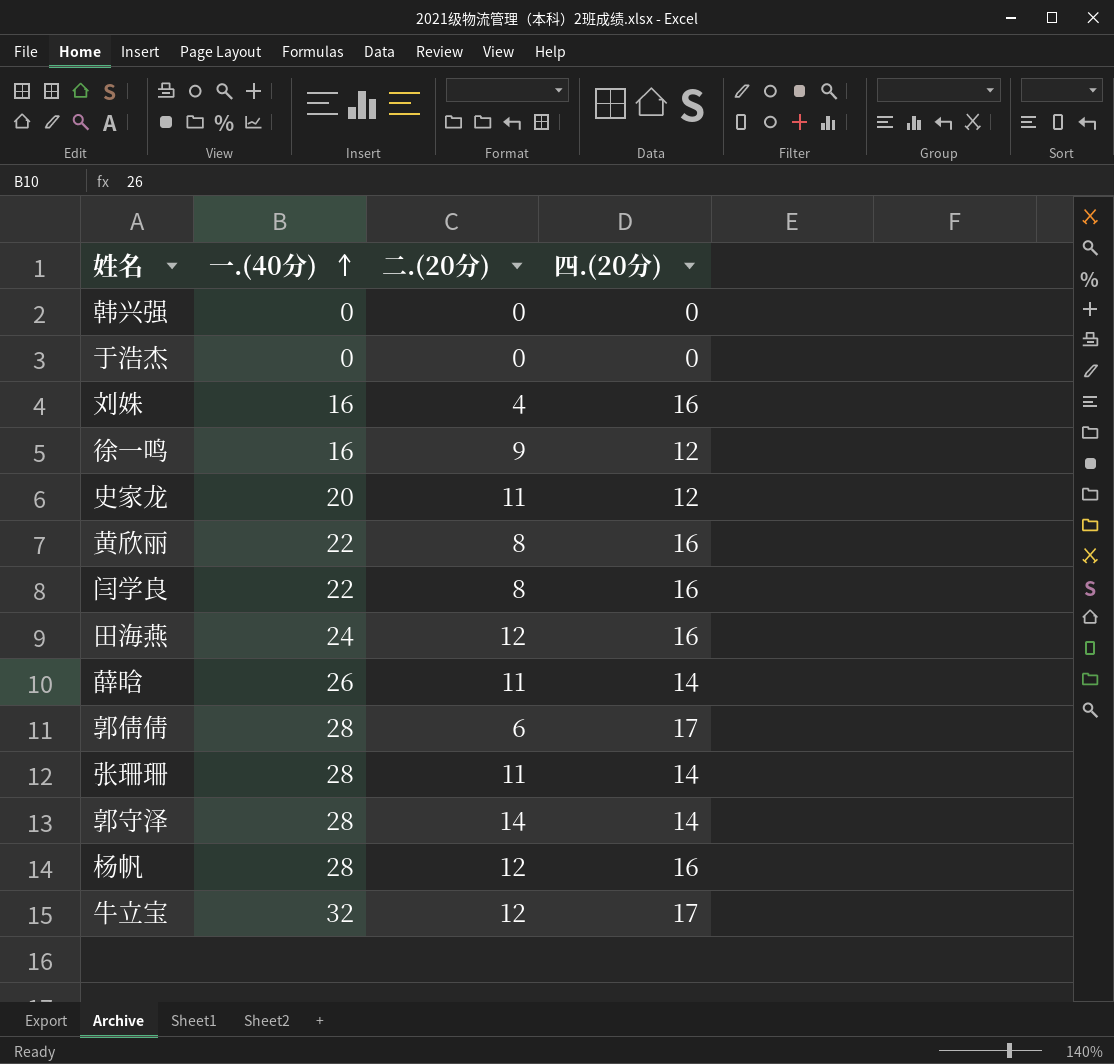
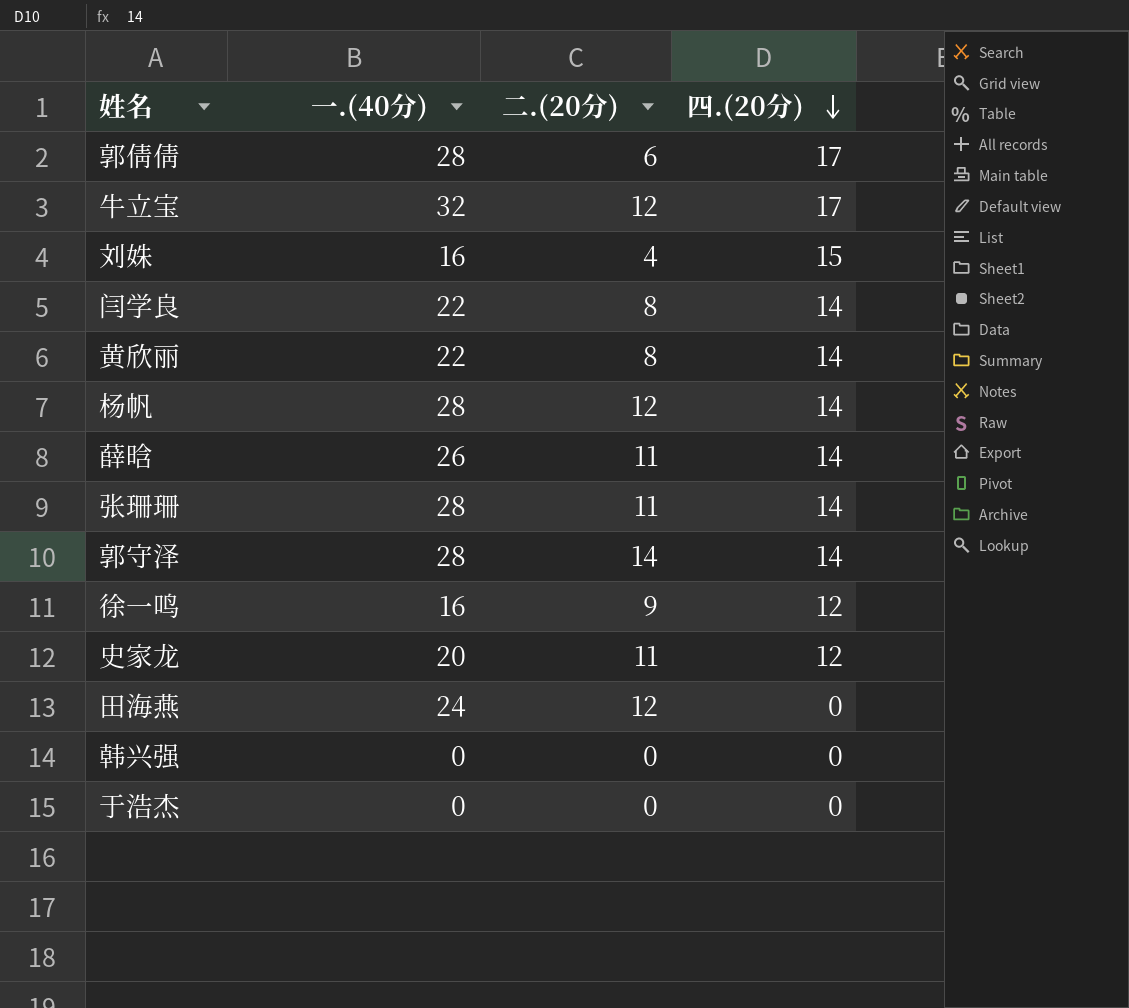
row order: 一.(40分) ascending -> 四.(20分) descending
刘姝 | 四.(20分): 16 -> 15
闫学良 | 四.(20分): 16 -> 14
黄欣丽 | 四.(20分): 16 -> 14
杨帆 | 四.(20分): 16 -> 14
田海燕 | 四.(20分): 16 -> 0

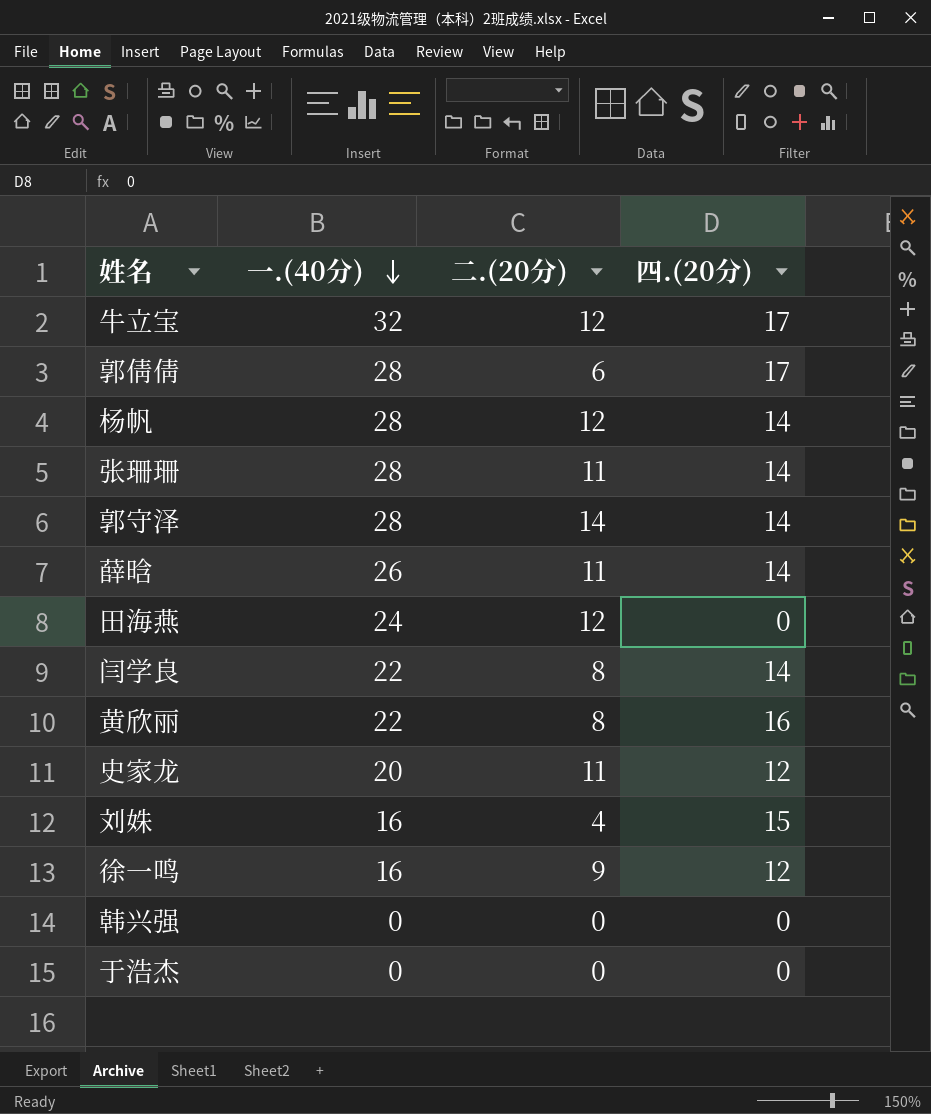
row order: 四.(20分) descending -> 一.(40分) descending
黄欣丽 | 四.(20分): 14 -> 16

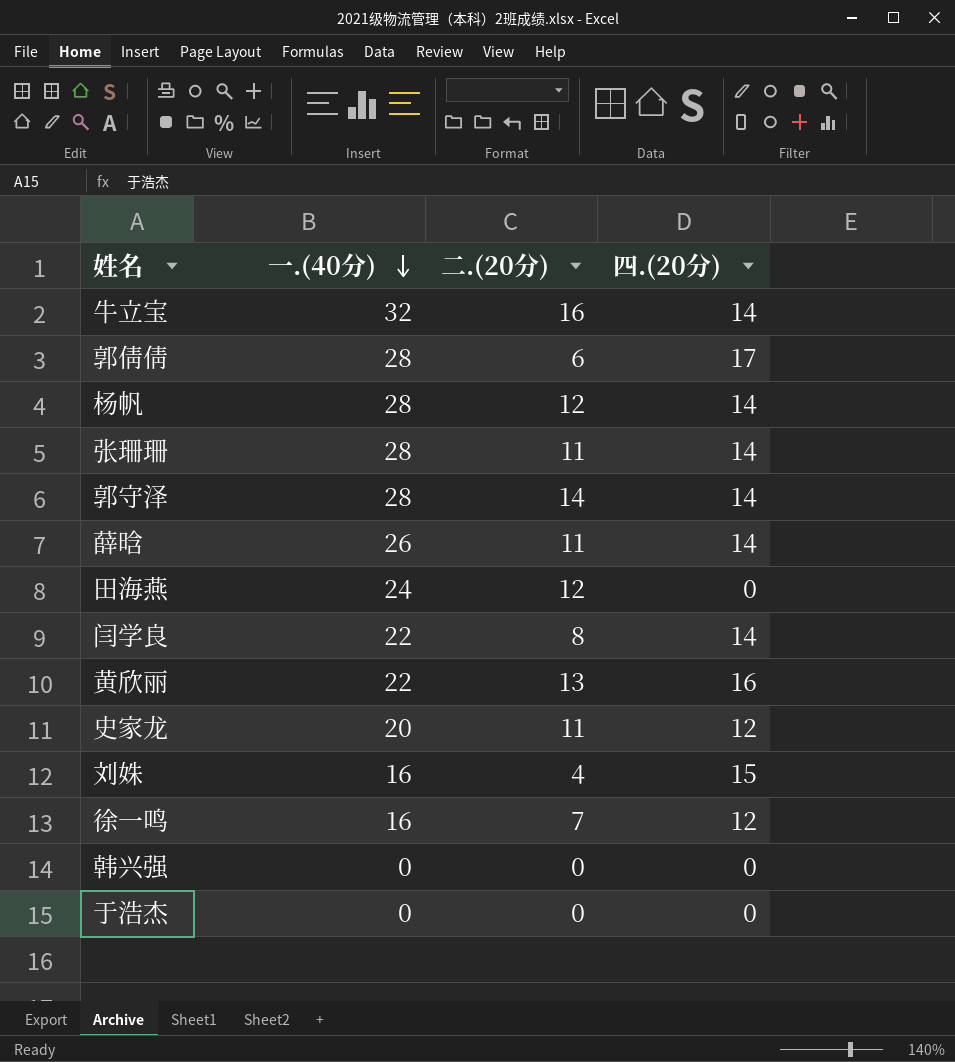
牛立宝 | 二.(20分): 12 -> 16
牛立宝 | 四.(20分): 17 -> 14
黄欣丽 | 二.(20分): 8 -> 13
徐一鸣 | 二.(20分): 9 -> 7

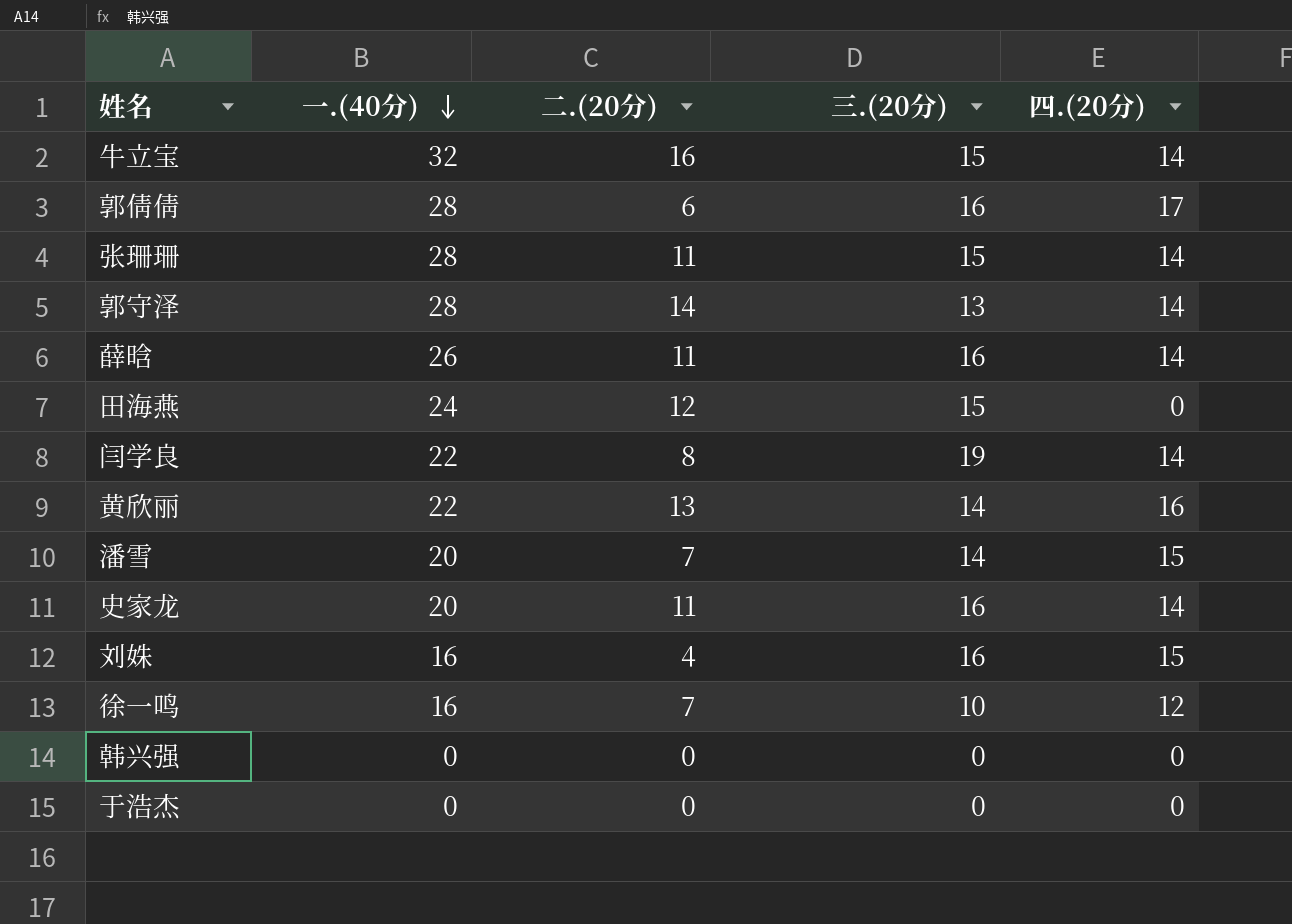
column 三.(20分) | position: none -> 4
row 杨帆: 28 | 12 | 14 -> none
row 潘雪: none -> 20 | 7 | 14 | 15
史家龙 | 四.(20分): 12 -> 14

